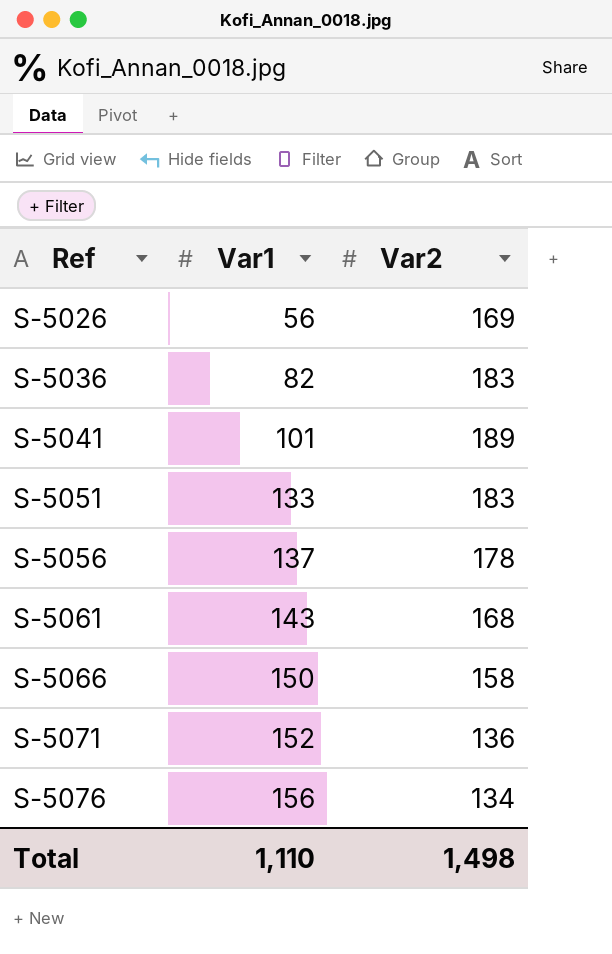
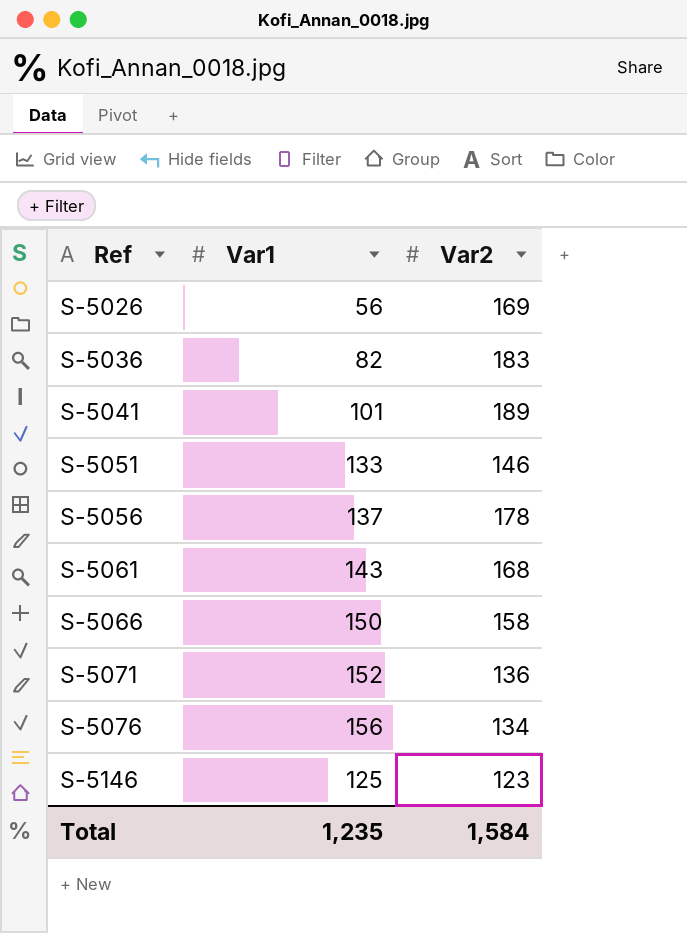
S-5051 | Var2: 183 -> 146
row S-5146: none -> 125 | 123
Total | Var1: 1,110 -> 1,235
Total | Var2: 1,498 -> 1,584

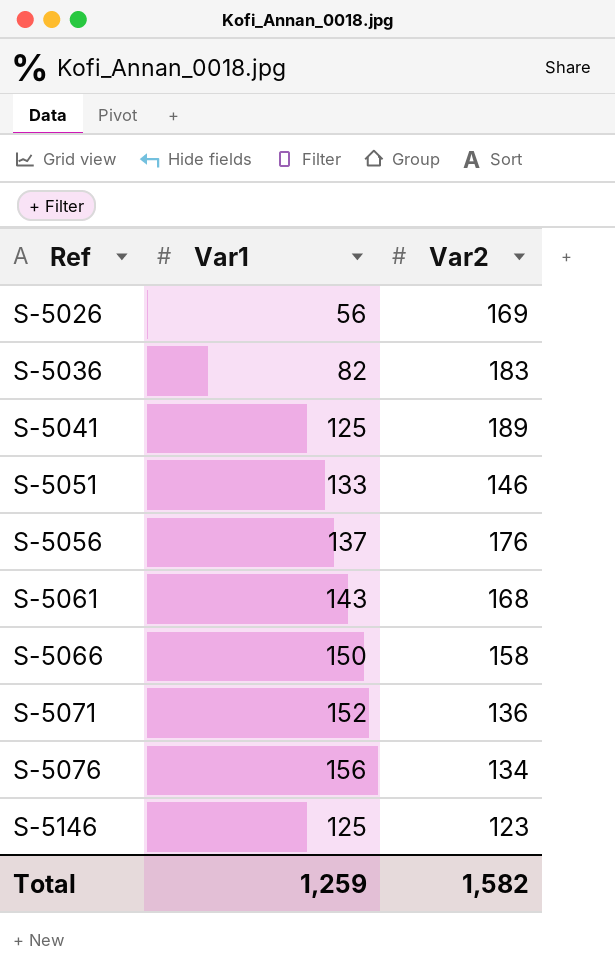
S-5041 | Var1: 101 -> 125
S-5056 | Var2: 178 -> 176
Total | Var1: 1,235 -> 1,259
Total | Var2: 1,584 -> 1,582

